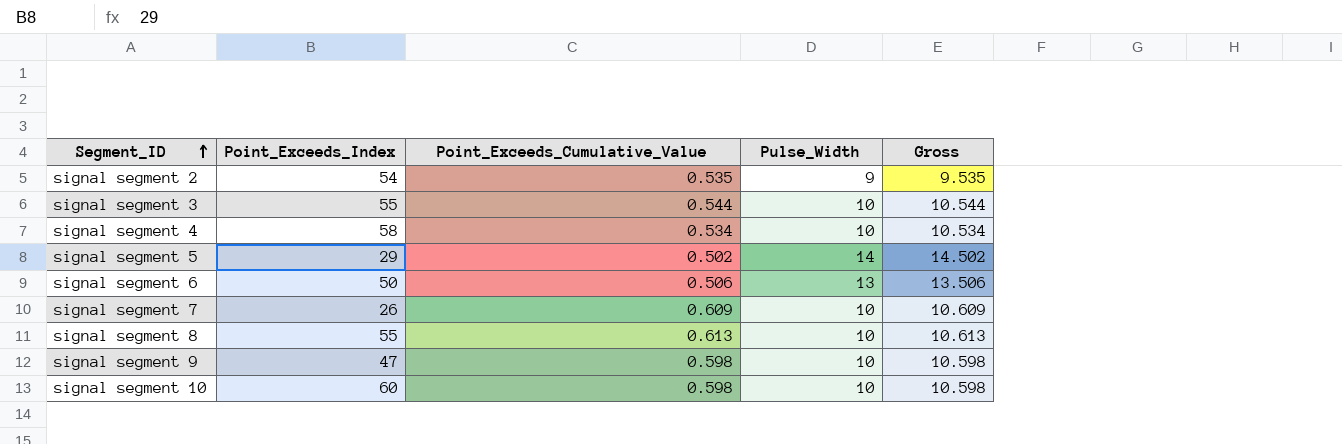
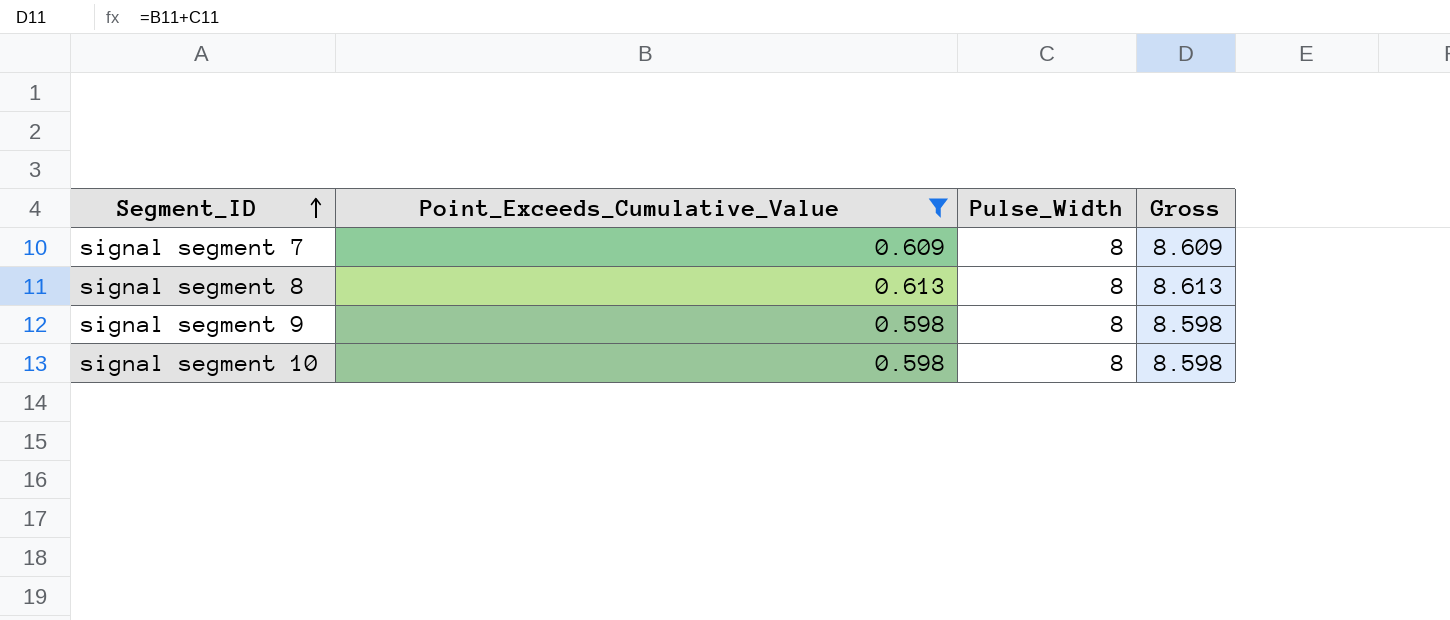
filter: none -> Point_Exceeds_Cumulative_Value >= 0.598
column Point_Exceeds_Index | position: 2 -> none
signal segment 7 | Pulse_Width: 10 -> 8
signal segment 7 | Gross: 10.609 -> 8.609
signal segment 8 | Pulse_Width: 10 -> 8
signal segment 8 | Gross: 10.613 -> 8.613
signal segment 9 | Pulse_Width: 10 -> 8
signal segment 9 | Gross: 10.598 -> 8.598
signal segment 10 | Pulse_Width: 10 -> 8
signal segment 10 | Gross: 10.598 -> 8.598

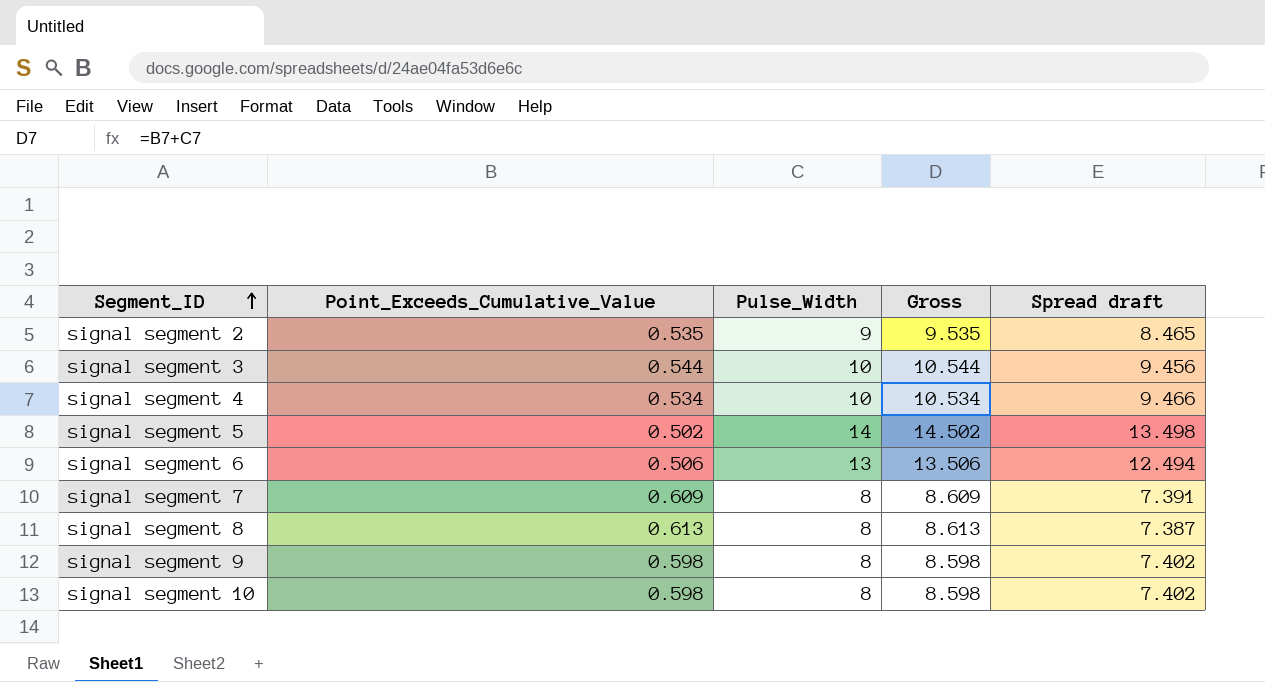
filter: Point_Exceeds_Cumulative_Value >= 0.598 -> none
column Spread draft | formula: none -> [Pulse_Width] - [Point_Exceeds_Cumulative_Value]

